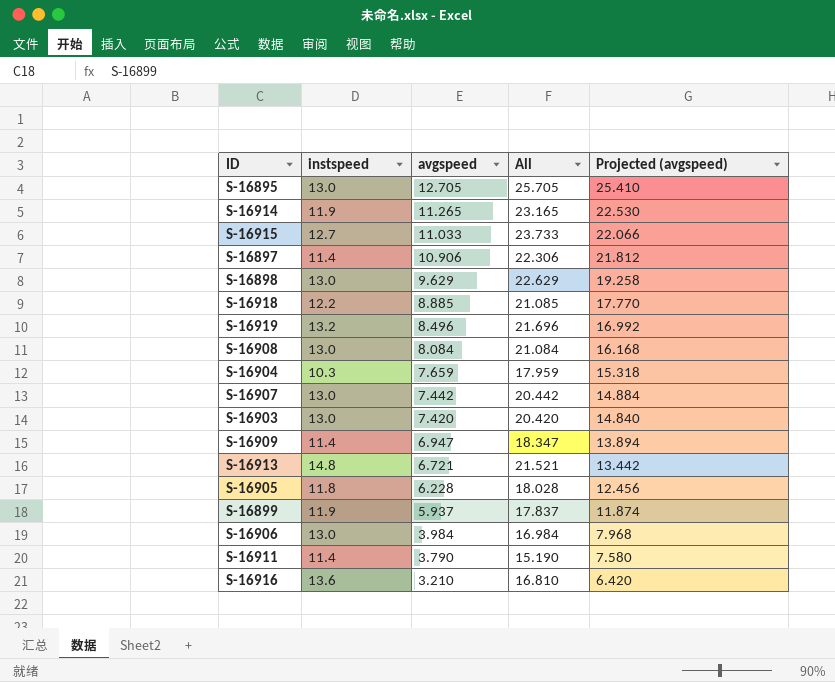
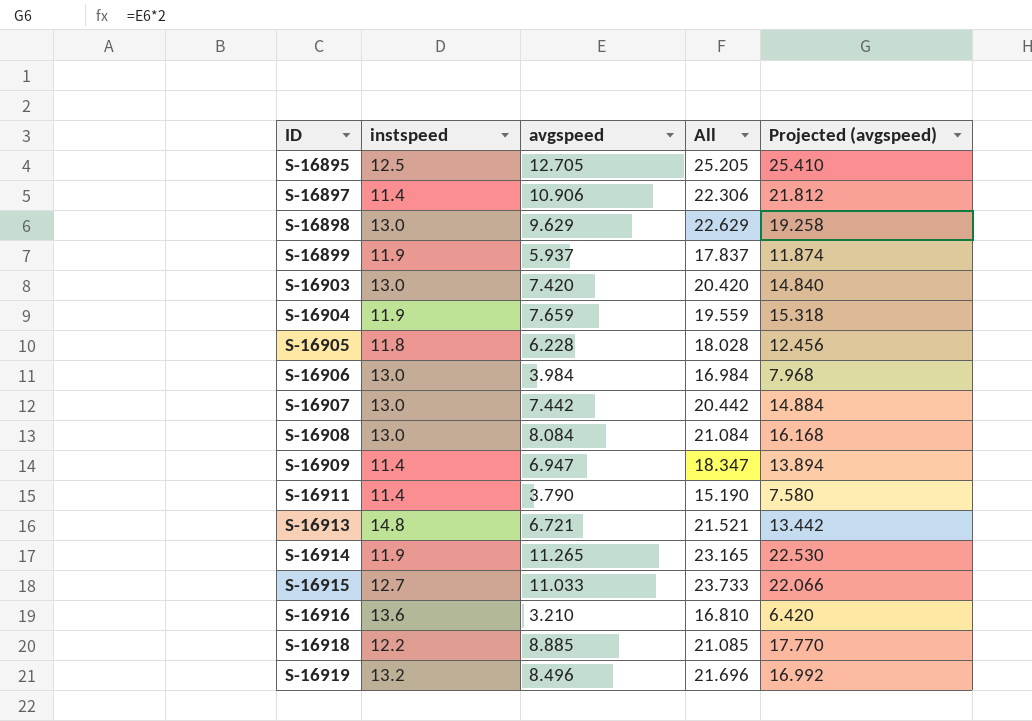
row order: avgspeed descending -> ID ascending
S-16895 | instspeed: 13.0 -> 12.5
S-16895 | All: 25.705 -> 25.205
S-16904 | instspeed: 10.3 -> 11.9
S-16904 | All: 17.959 -> 19.559

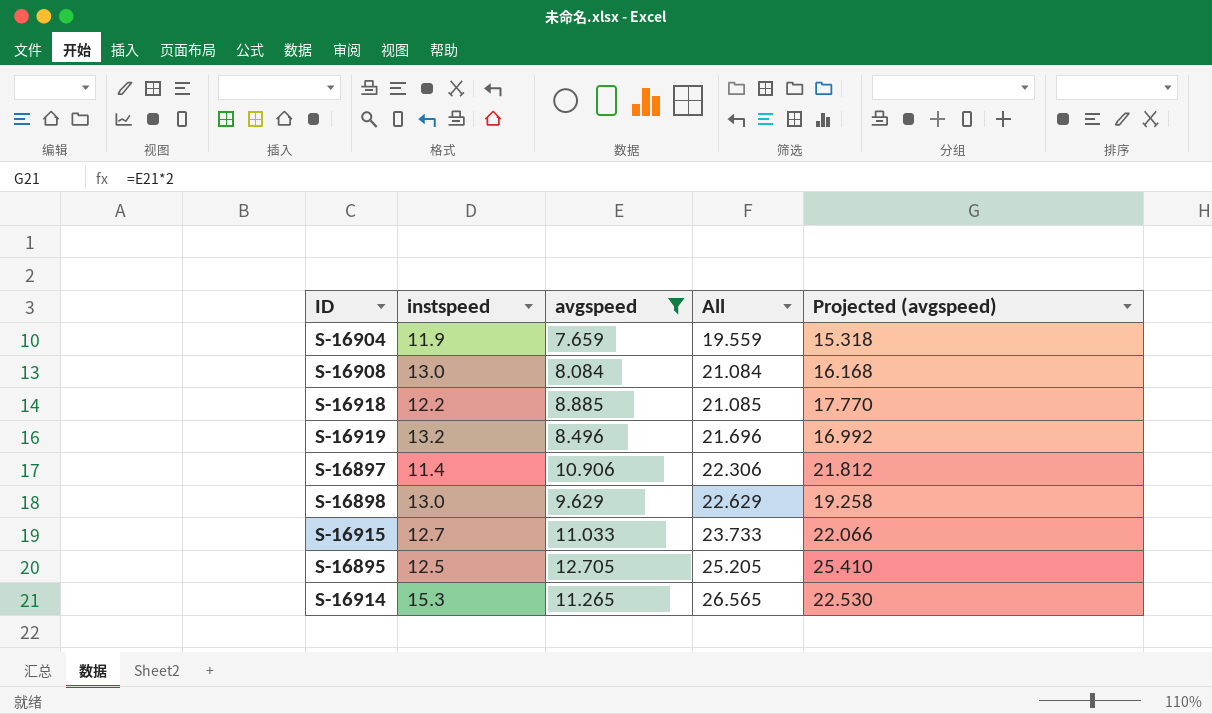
filter: none -> avgspeed >= 7.659
row order: ID ascending -> All ascending
S-16914 | instspeed: 11.9 -> 15.3
S-16914 | All: 23.165 -> 26.565

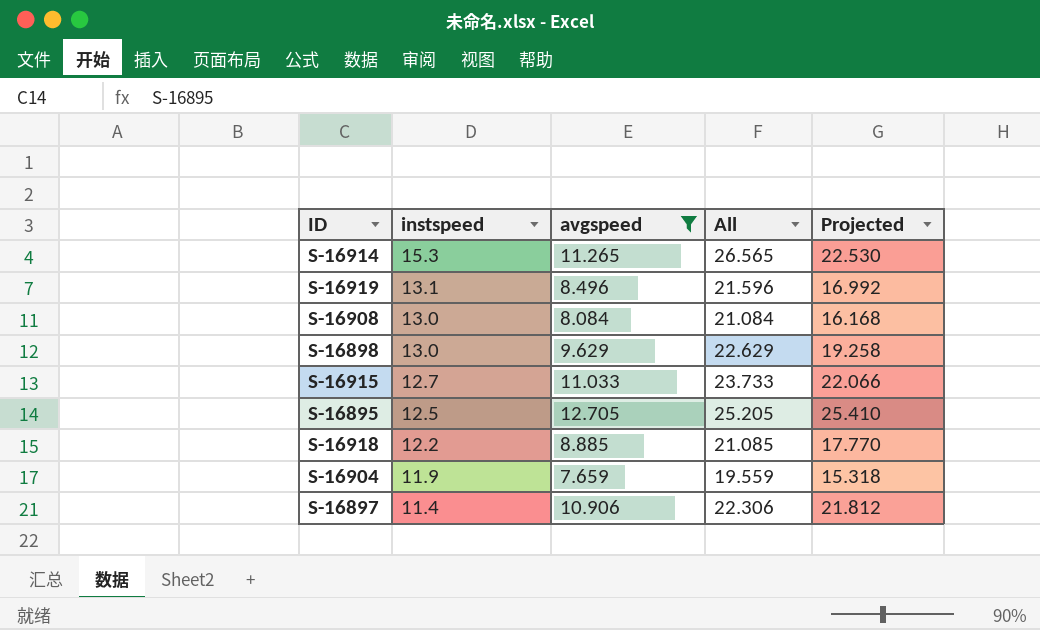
row order: All ascending -> instspeed descending
column name: Projected (avgspeed) -> Projected
S-16919 | instspeed: 13.2 -> 13.1
S-16919 | All: 21.696 -> 21.596

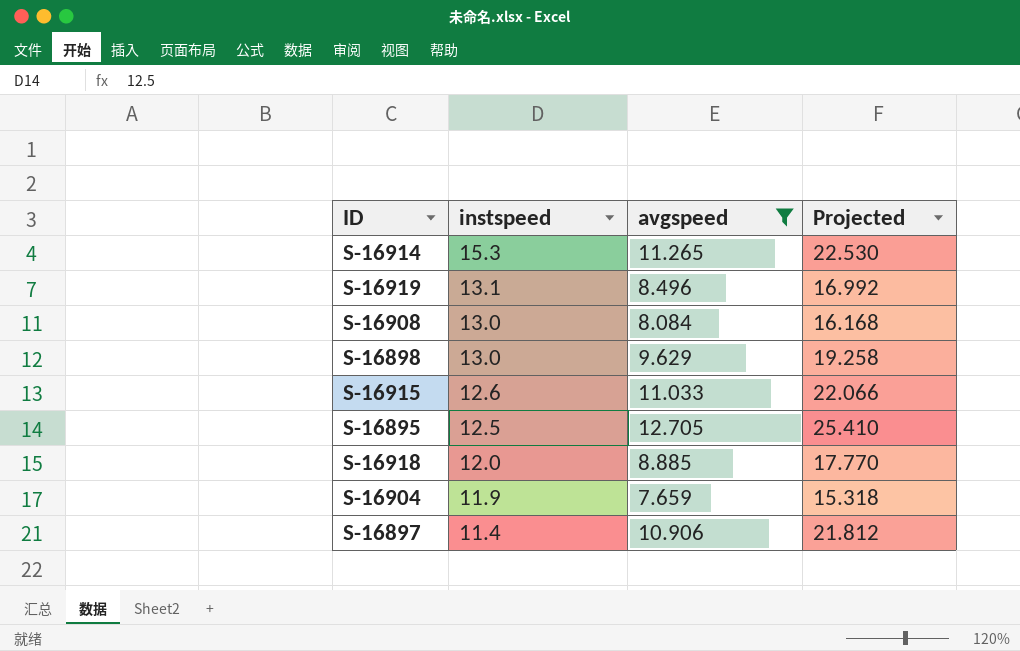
column All | formula: [instspeed] + [avgspeed] -> none
S-16915 | instspeed: 12.7 -> 12.6
S-16918 | instspeed: 12.2 -> 12.0

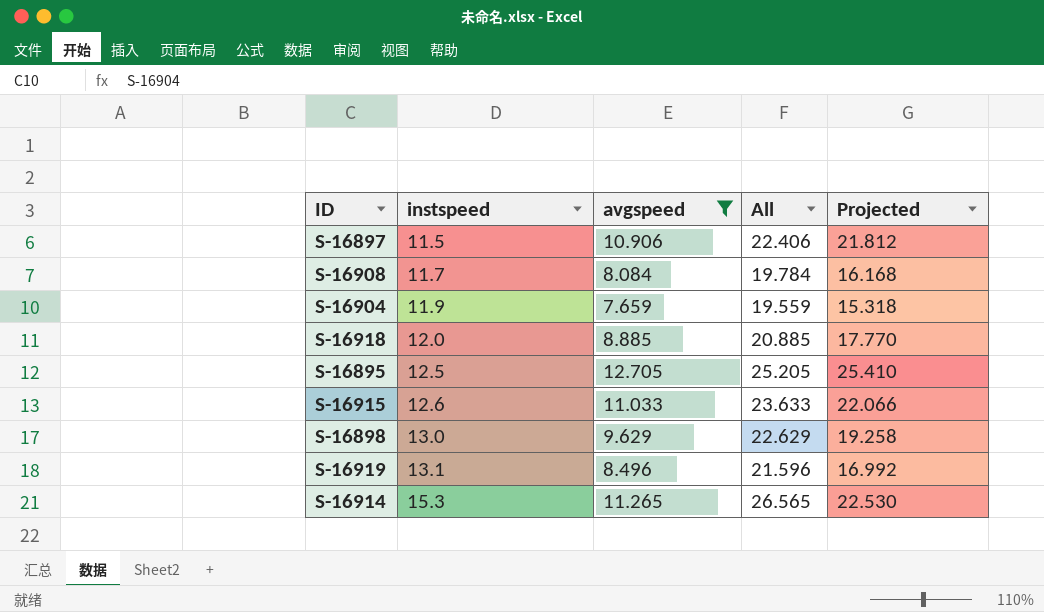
row order: instspeed descending -> instspeed ascending
column All | formula: none -> [instspeed] + [avgspeed]
S-16897 | instspeed: 11.4 -> 11.5
S-16908 | instspeed: 13.0 -> 11.7

